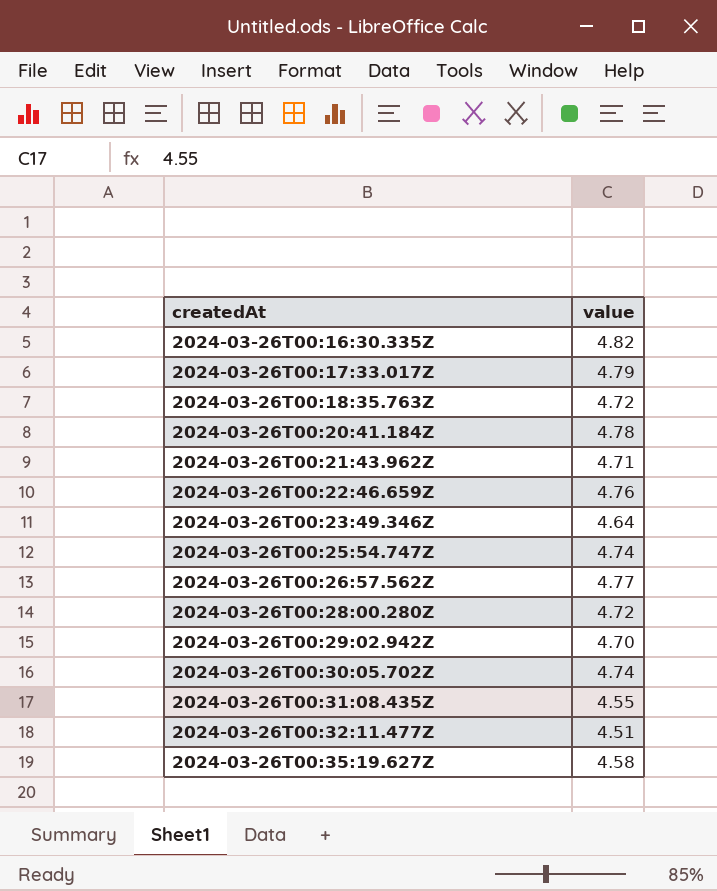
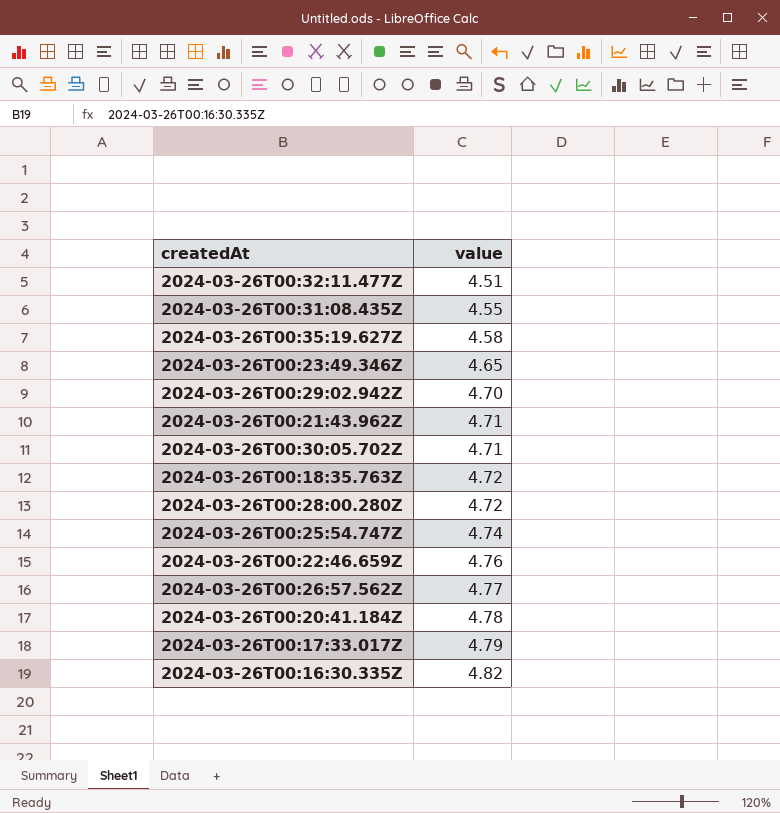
row order: createdAt ascending -> value ascending
2024-03-26T00:23:49.346Z | value: 4.64 -> 4.65
2024-03-26T00:30:05.702Z | value: 4.74 -> 4.71

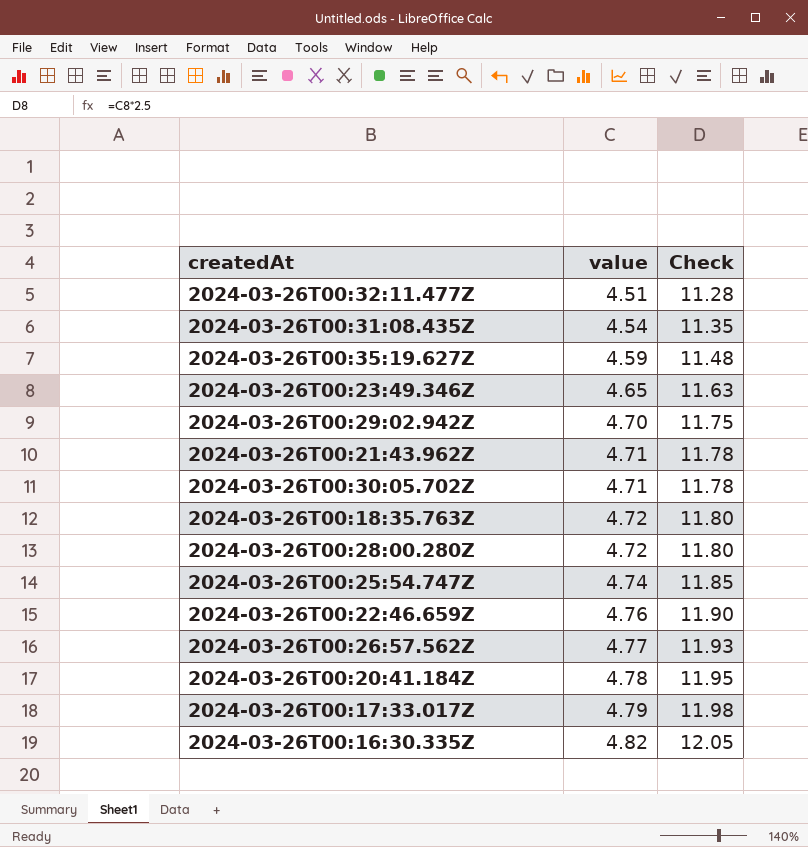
column Check | formula: none -> [value] * 2.5
2024-03-26T00:31:08.435Z | value: 4.55 -> 4.54
2024-03-26T00:35:19.627Z | value: 4.58 -> 4.59

